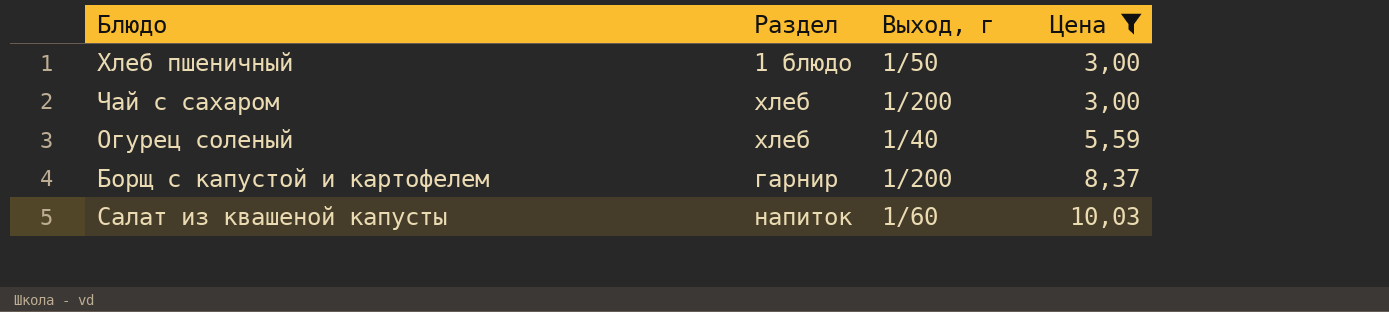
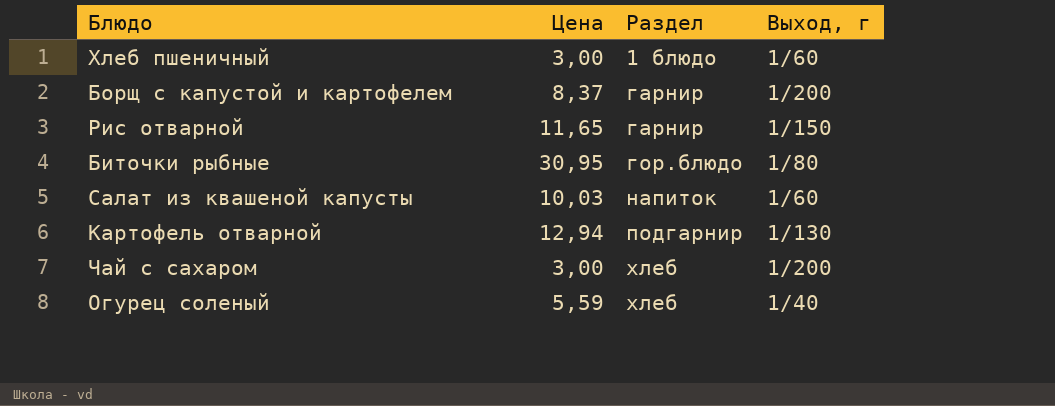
filter: Цена <= 10,03 -> none
row order: Цена ascending -> Раздел ascending
column Цена | position: 4 -> 2
Хлеб пшеничный | Выход, г: 1/50 -> 1/60

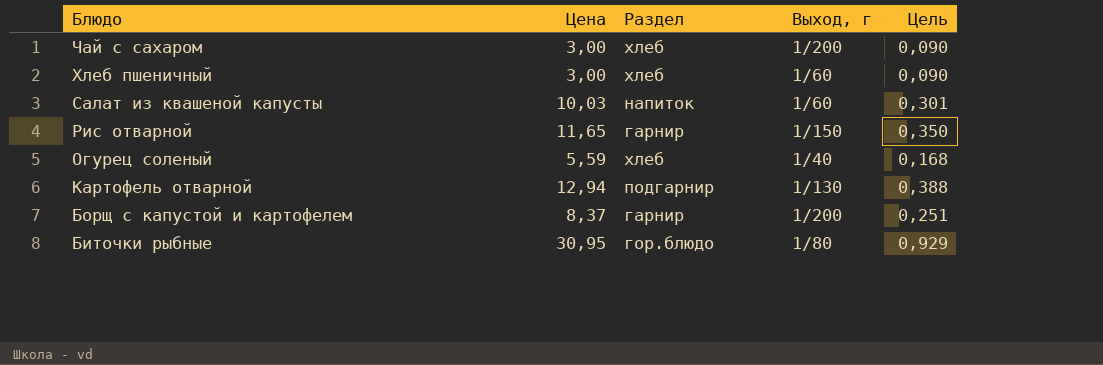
row order: Раздел ascending -> Блюдо descending
column Цель | formula: none -> [Цена] * 0,03
Хлеб пшеничный | Раздел: 1 блюдо -> хлеб

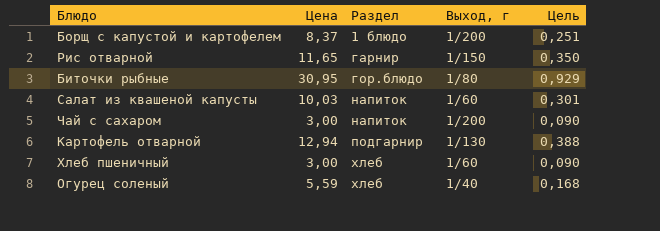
row order: Блюдо descending -> Раздел ascending
Борщ с капустой и картофелем | Раздел: гарнир -> 1 блюдо
Чай с сахаром | Раздел: хлеб -> напиток

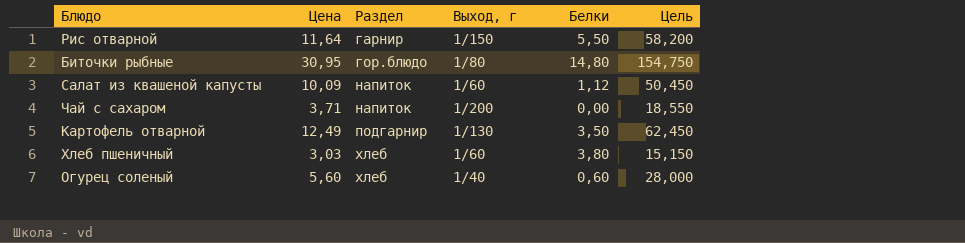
column Белки | position: none -> 5
column Цель | formula: [Цена] * 0,03 -> [Цена] * 5
row Борщ с капустой и картофелем: 8,37 | 1 блюдо | 1/200 | 0,251 -> none
Рис отварной | Цена: 11,65 -> 11,64
Салат из квашеной капусты | Цена: 10,03 -> 10,09
Чай с сахаром | Цена: 3,00 -> 3,71
Картофель отварной | Цена: 12,94 -> 12,49
Хлеб пшеничный | Цена: 3,00 -> 3,03
Огурец соленый | Цена: 5,59 -> 5,60

